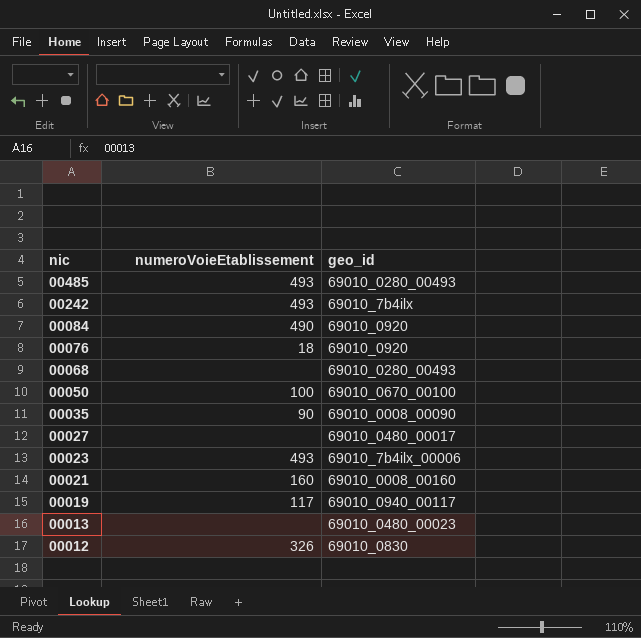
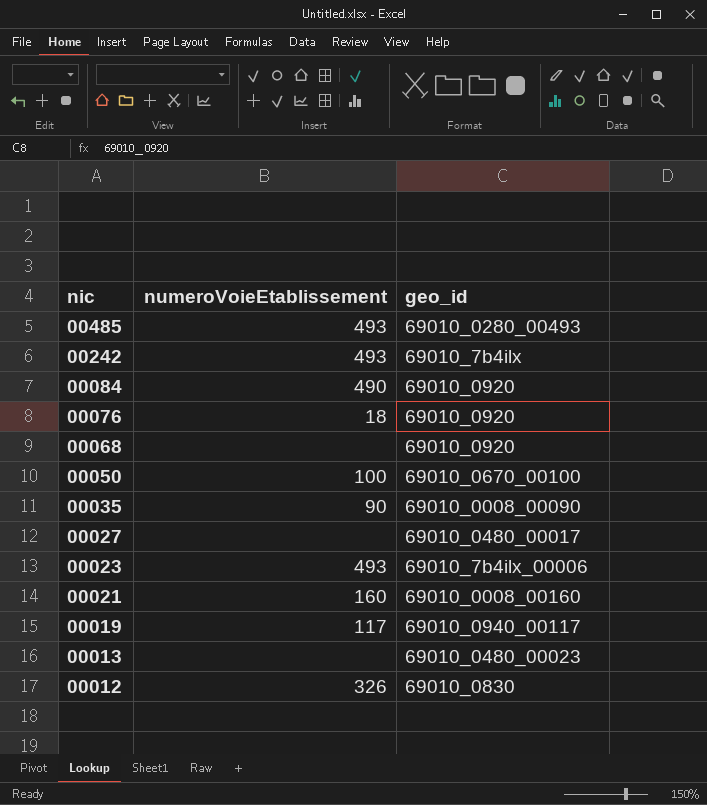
00068 | geo_id: 69010_0280_00493 -> 69010_0920

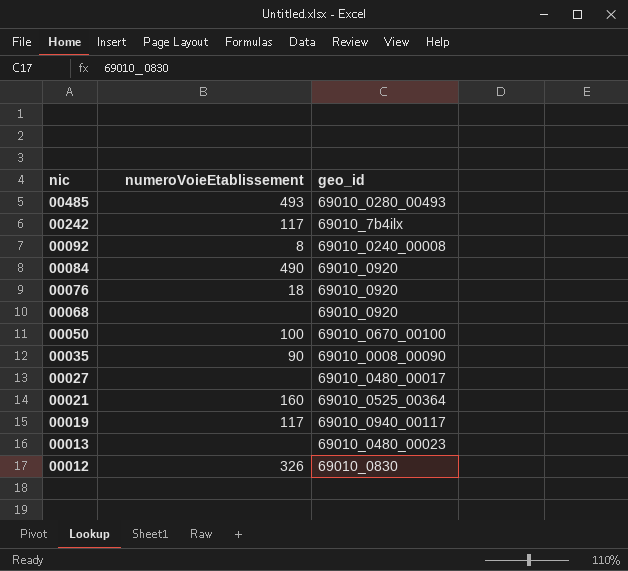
row 00023: 493 | 69010_7b4ilx_00006 -> none
00242 | numeroVoieEtablissement: 493 -> 117
row 00092: none -> 8 | 69010_0240_00008
00021 | geo_id: 69010_0008_00160 -> 69010_0525_00364

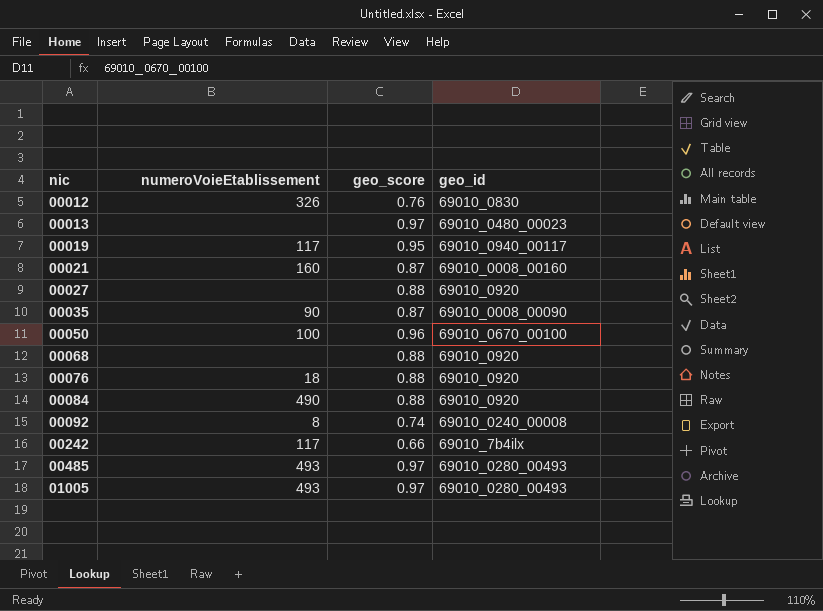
row order: nic descending -> nic ascending
column geo_score | position: none -> 3
00021 | geo_id: 69010_0525_00364 -> 69010_0008_00160
00027 | geo_id: 69010_0480_00017 -> 69010_0920
row 01005: none -> 493 | 0.97 | 69010_0280_00493

